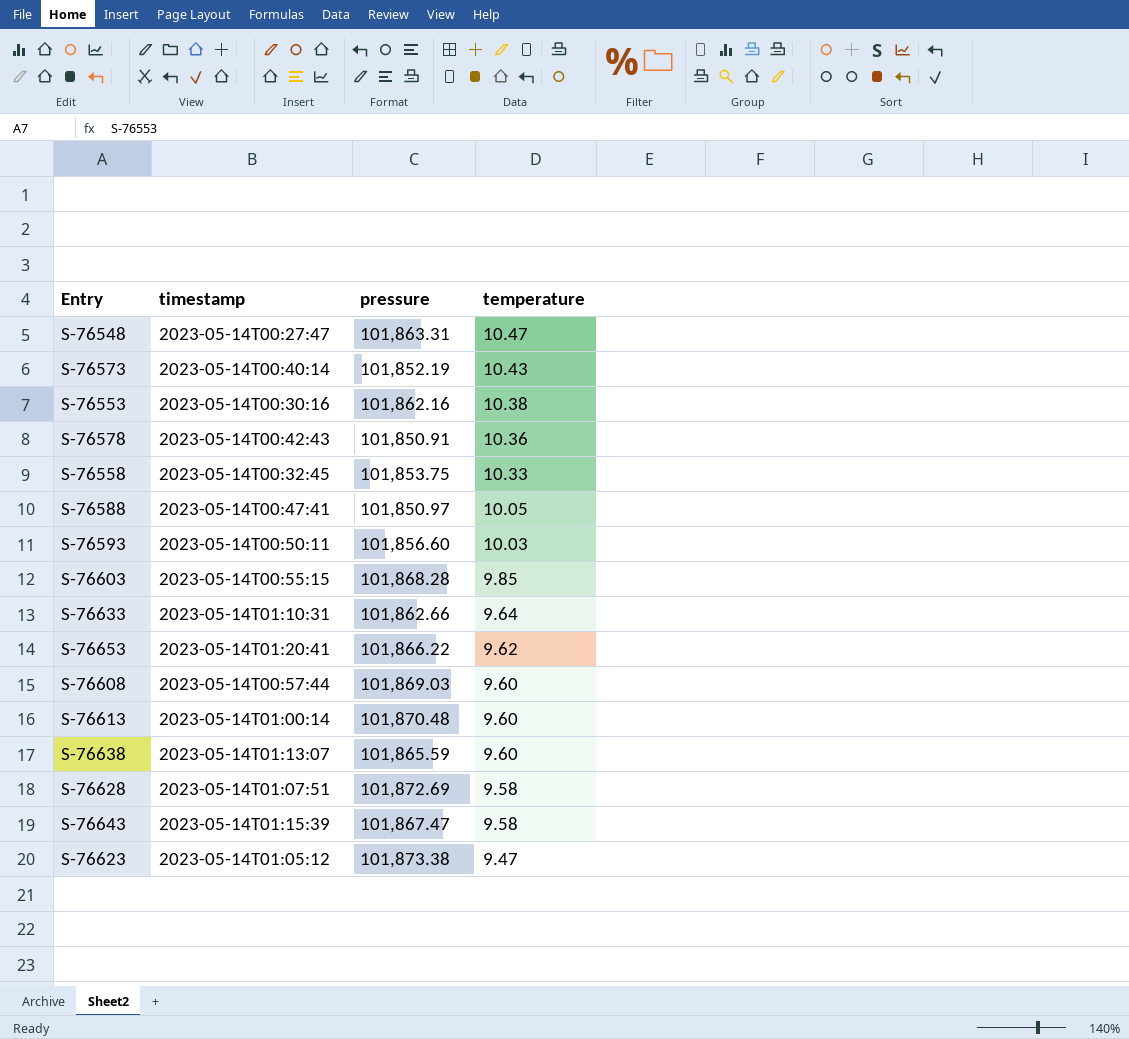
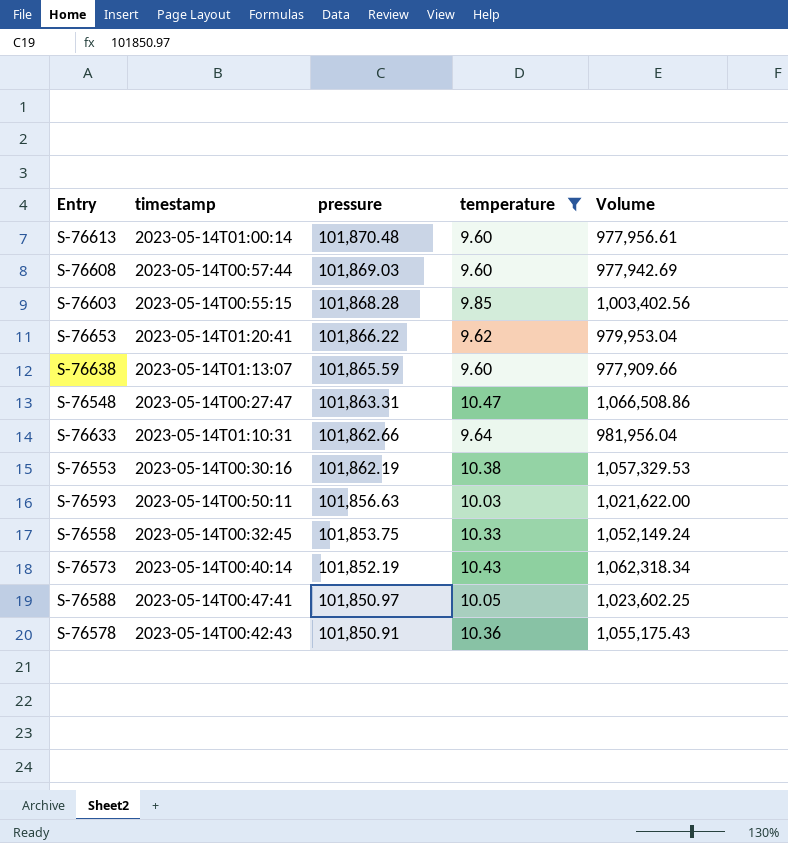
filter: none -> temperature >= 9.60
row order: temperature descending -> pressure descending
column Volume | formula: none -> [pressure] * [temperature]
S-76553 | pressure: 101,862.16 -> 101,862.19
S-76593 | pressure: 101,856.60 -> 101,856.63

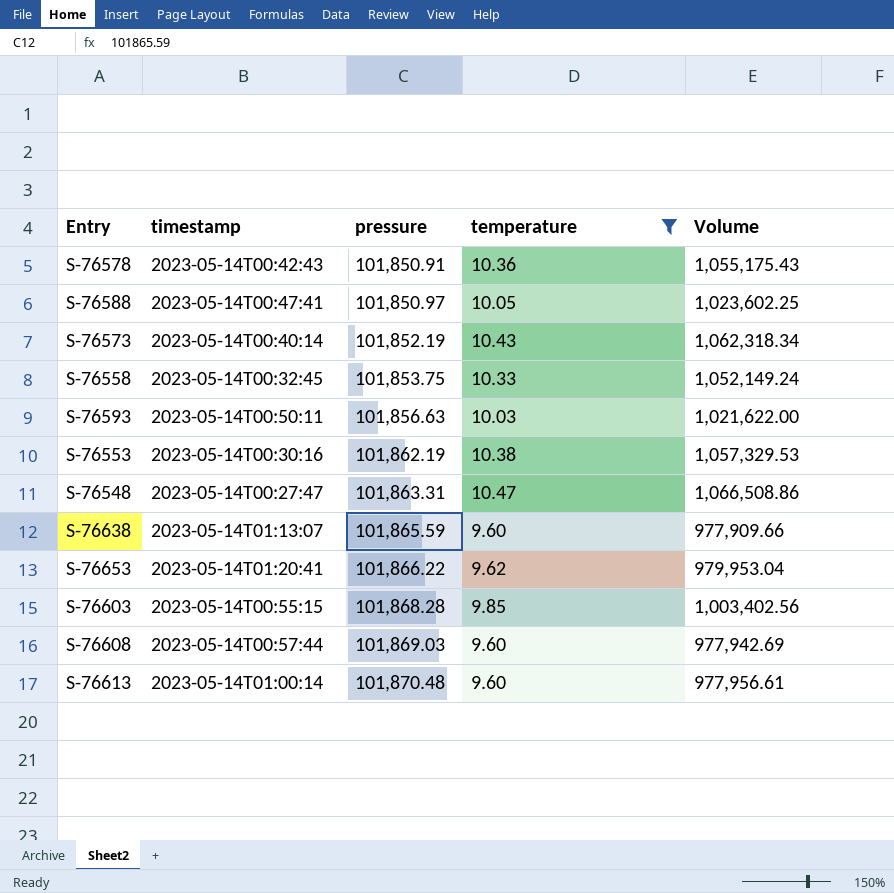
row order: pressure descending -> pressure ascending
row S-76633: 2023-05-14T01:10:31 | 101,862.66 | 9.64 | 981,956.04 -> none

